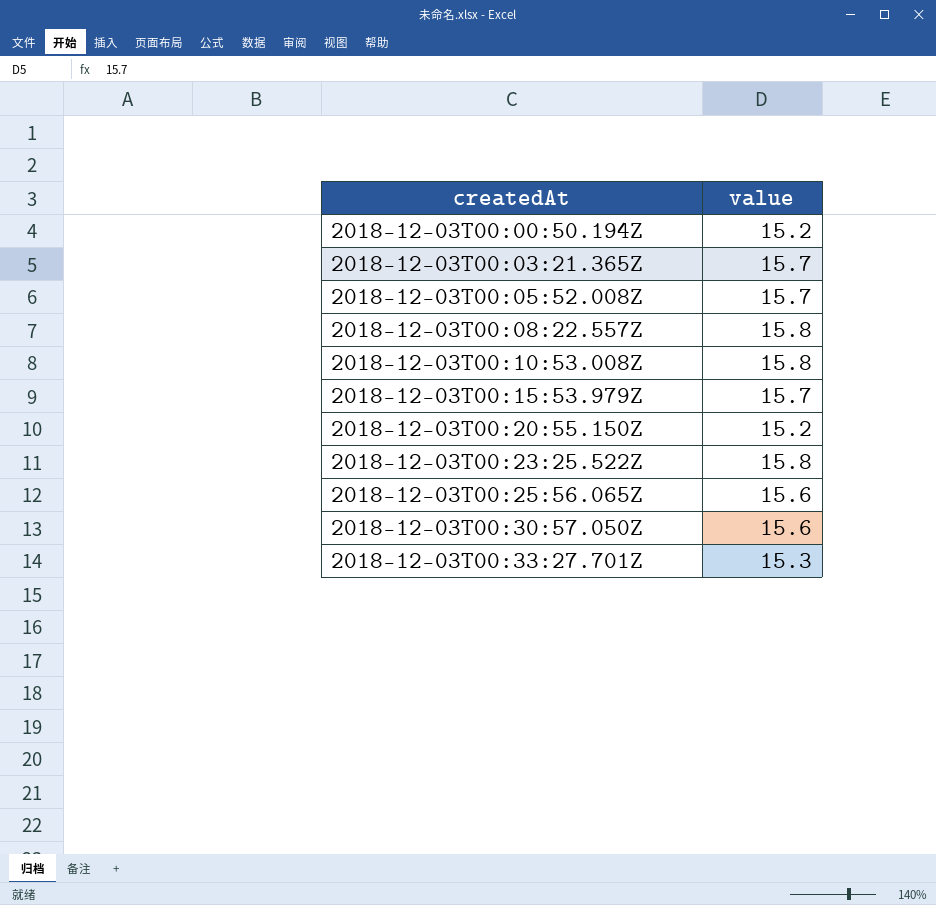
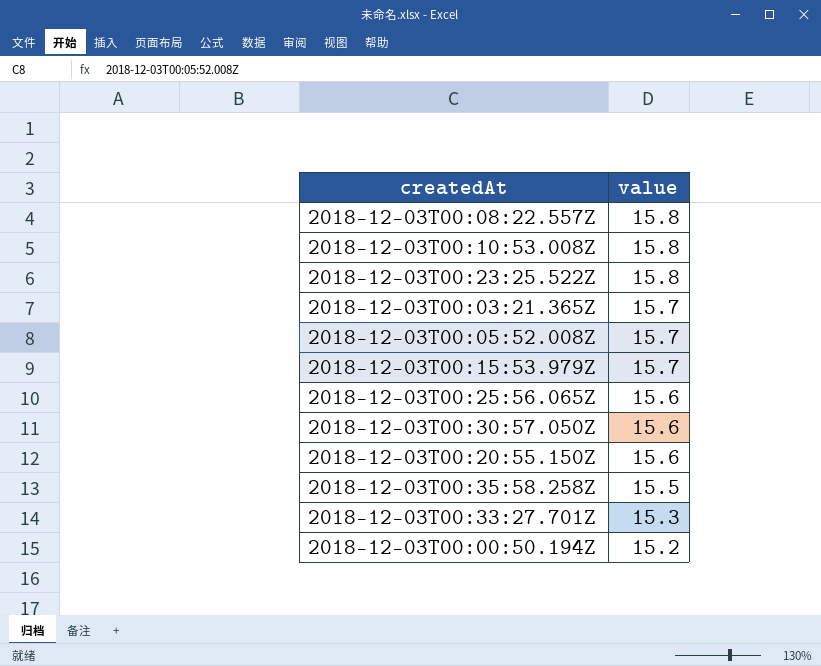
row order: createdAt ascending -> value descending
2018-12-03T00:20:55.150Z | value: 15.2 -> 15.6
row 2018-12-03T00:35:58.258Z: none -> 15.5

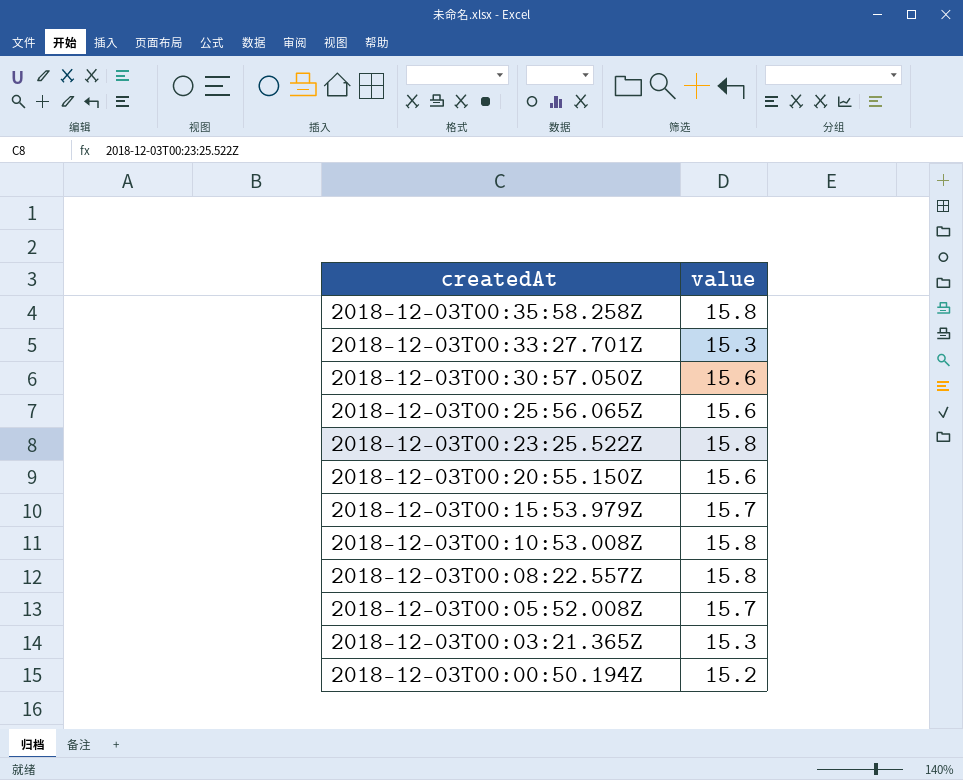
row order: value descending -> createdAt descending
2018-12-03T00:35:58.258Z | value: 15.5 -> 15.8
2018-12-03T00:03:21.365Z | value: 15.7 -> 15.3

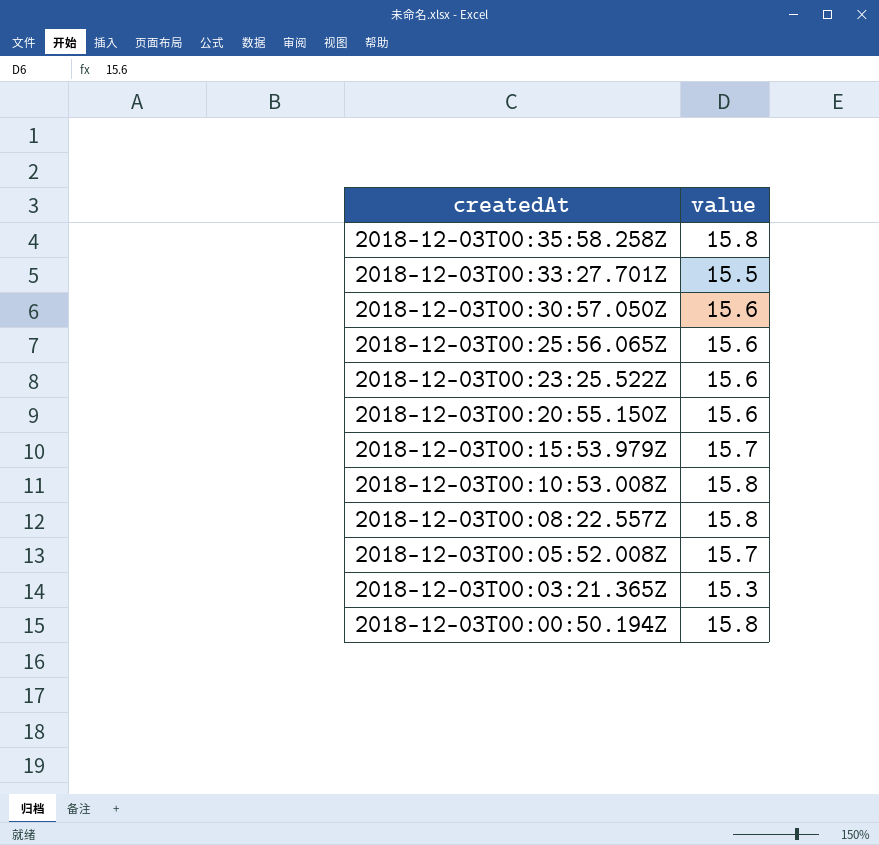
2018-12-03T00:33:27.701Z | value: 15.3 -> 15.5
2018-12-03T00:23:25.522Z | value: 15.8 -> 15.6
2018-12-03T00:00:50.194Z | value: 15.2 -> 15.8

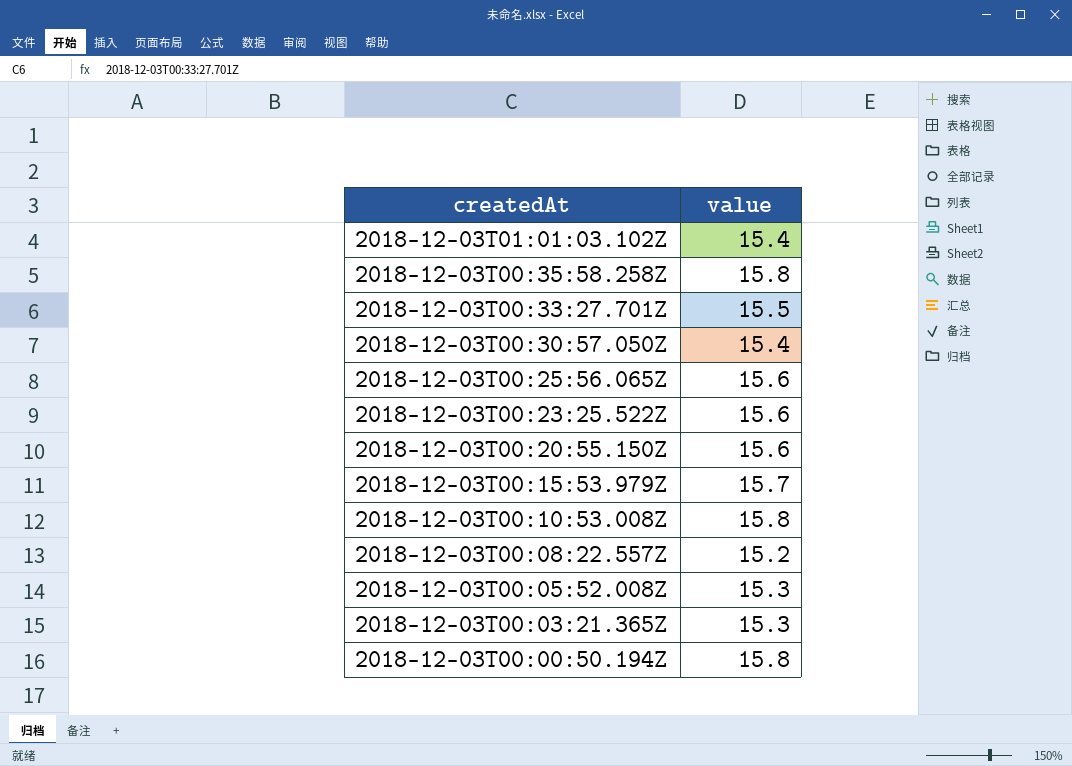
row 2018-12-03T01:01:03.102Z: none -> 15.4
2018-12-03T00:30:57.050Z | value: 15.6 -> 15.4
2018-12-03T00:08:22.557Z | value: 15.8 -> 15.2
2018-12-03T00:05:52.008Z | value: 15.7 -> 15.3

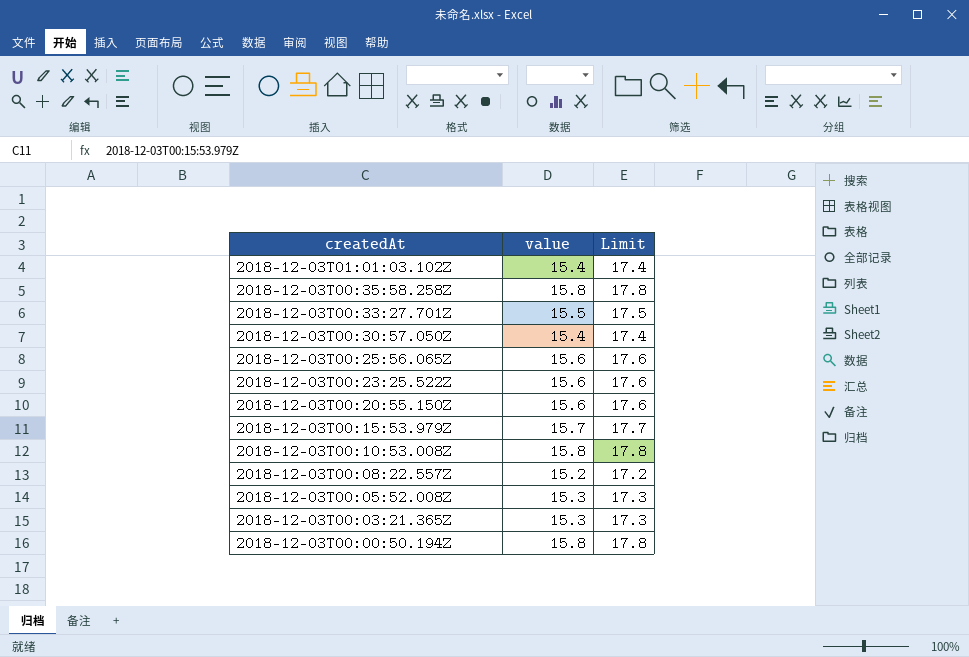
column Limit | formula: none -> [value] + 2

